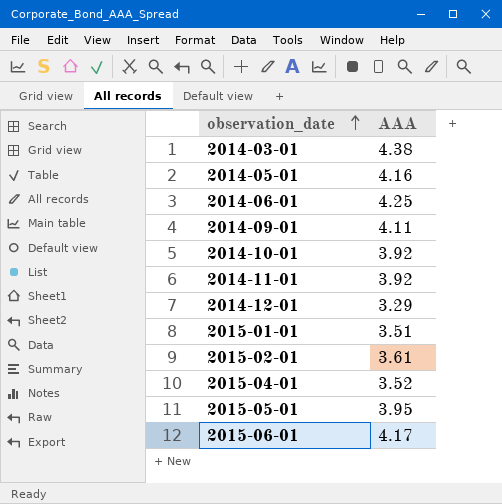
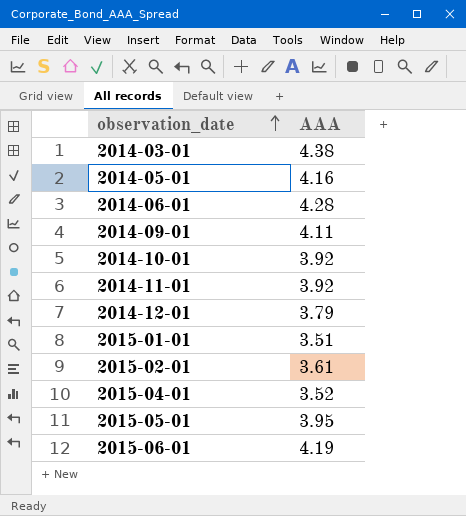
2014-06-01 | AAA: 4.25 -> 4.28
2014-12-01 | AAA: 3.29 -> 3.79
2015-06-01 | AAA: 4.17 -> 4.19

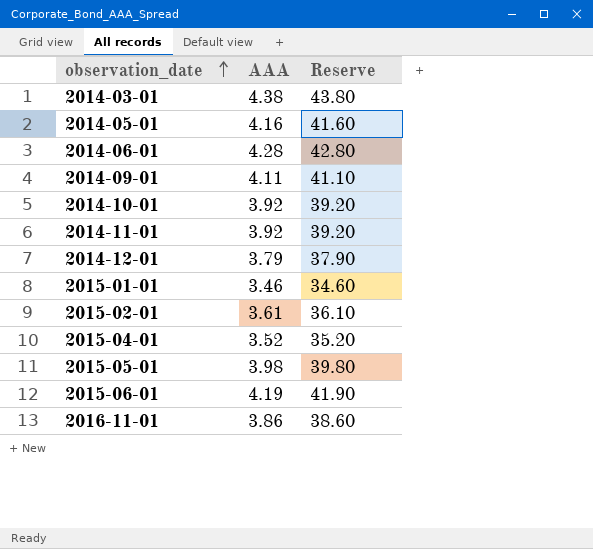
column Reserve | formula: none -> [AAA] * 10
2015-01-01 | AAA: 3.51 -> 3.46
2015-05-01 | AAA: 3.95 -> 3.98
row 2016-11-01: none -> 3.86 | 38.60

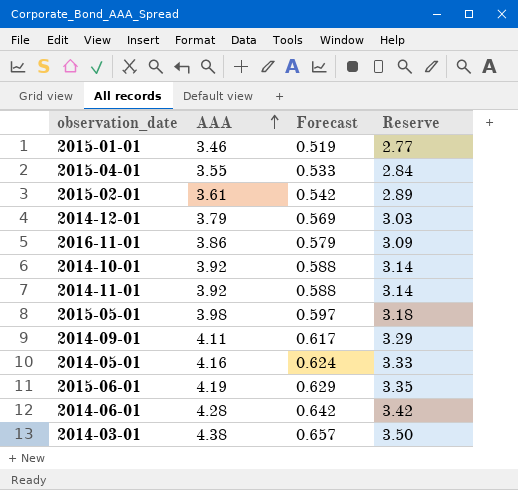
row order: observation_date ascending -> AAA ascending
column Forecast | formula: none -> [AAA] * 0.15
column Reserve | formula: [AAA] * 10 -> [AAA] * 0.8
2015-04-01 | AAA: 3.52 -> 3.55

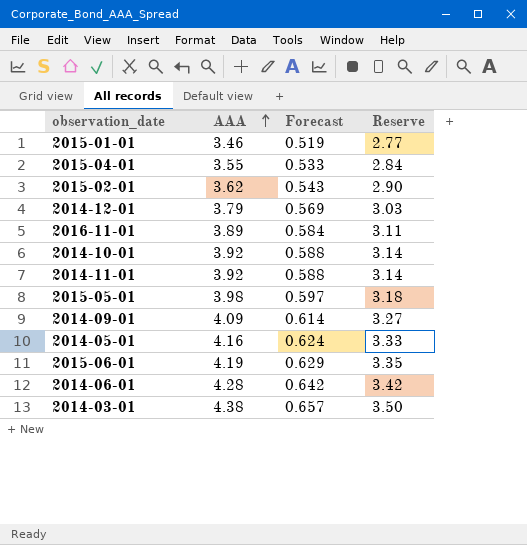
2015-02-01 | AAA: 3.61 -> 3.62
2015-02-01 | Forecast: 0.542 -> 0.543
2015-02-01 | Reserve: 2.89 -> 2.90
2016-11-01 | AAA: 3.86 -> 3.89
2016-11-01 | Forecast: 0.579 -> 0.584
2016-11-01 | Reserve: 3.09 -> 3.11
2014-09-01 | AAA: 4.11 -> 4.09
2014-09-01 | Forecast: 0.617 -> 0.614
2014-09-01 | Reserve: 3.29 -> 3.27

